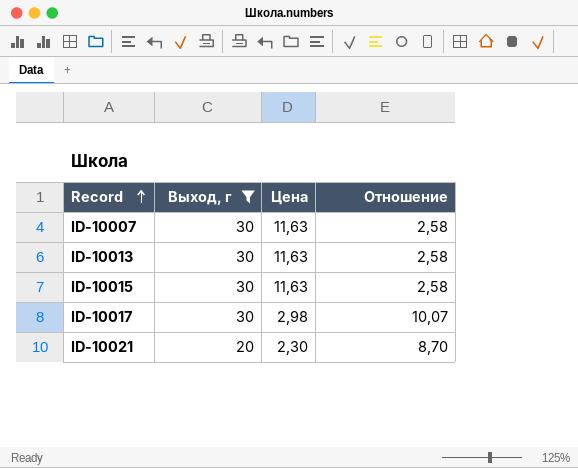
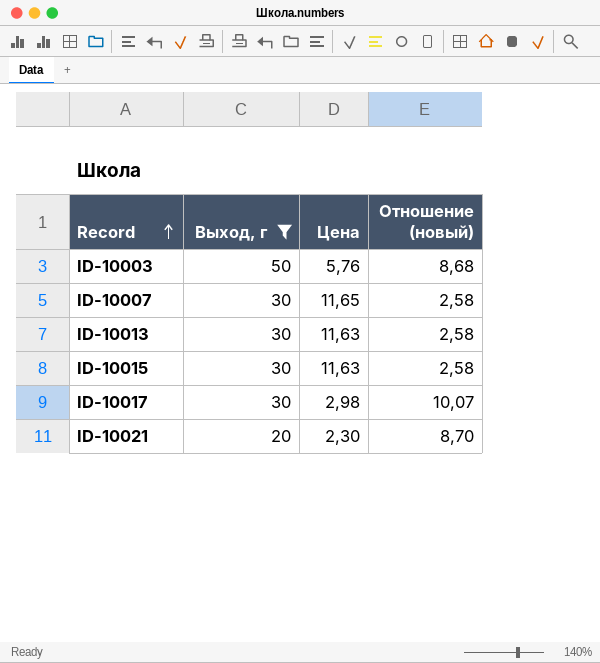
column name: Отношение -> Отношение (новый)
row ID-10003: none -> 50 | 5,76 | 8,68
ID-10007 | Цена: 11,63 -> 11,65

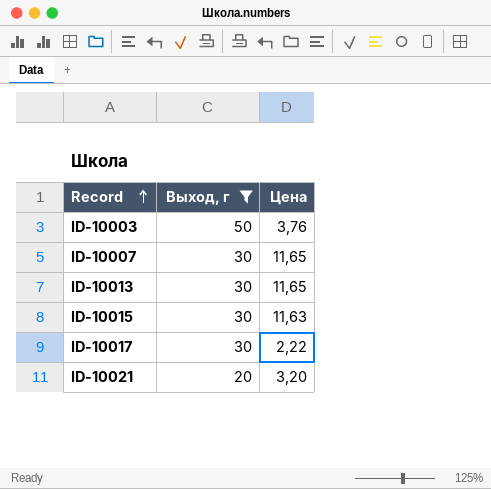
column Отношение (новый) | formula: [Выход, г] / [Цена] -> none
ID-10003 | Цена: 5,76 -> 3,76
ID-10013 | Цена: 11,63 -> 11,65
ID-10017 | Цена: 2,98 -> 2,22
ID-10021 | Цена: 2,30 -> 3,20

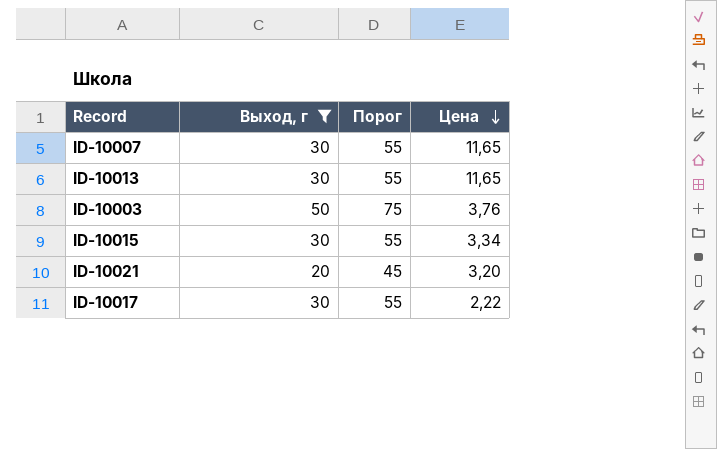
row order: Record ascending -> Цена descending
column Порог | formula: none -> [Выход, г] + 25
ID-10015 | Цена: 11,63 -> 3,34

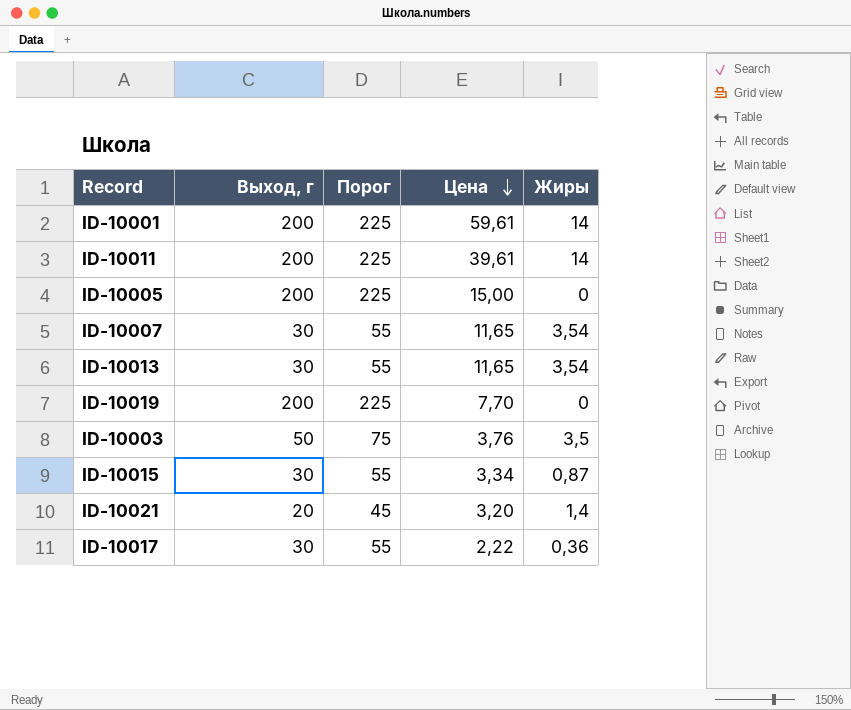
filter: Выход, г != 200 -> none
column Жиры | position: none -> 5

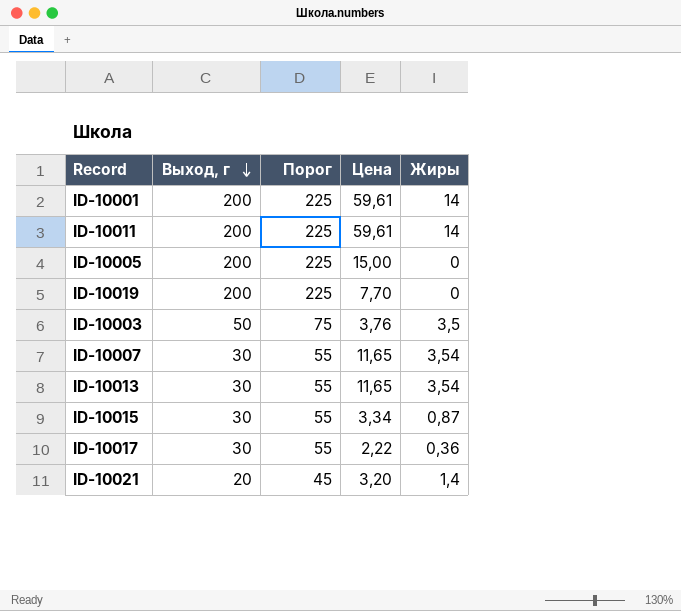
row order: Цена descending -> Выход, г descending
ID-10011 | Цена: 39,61 -> 59,61

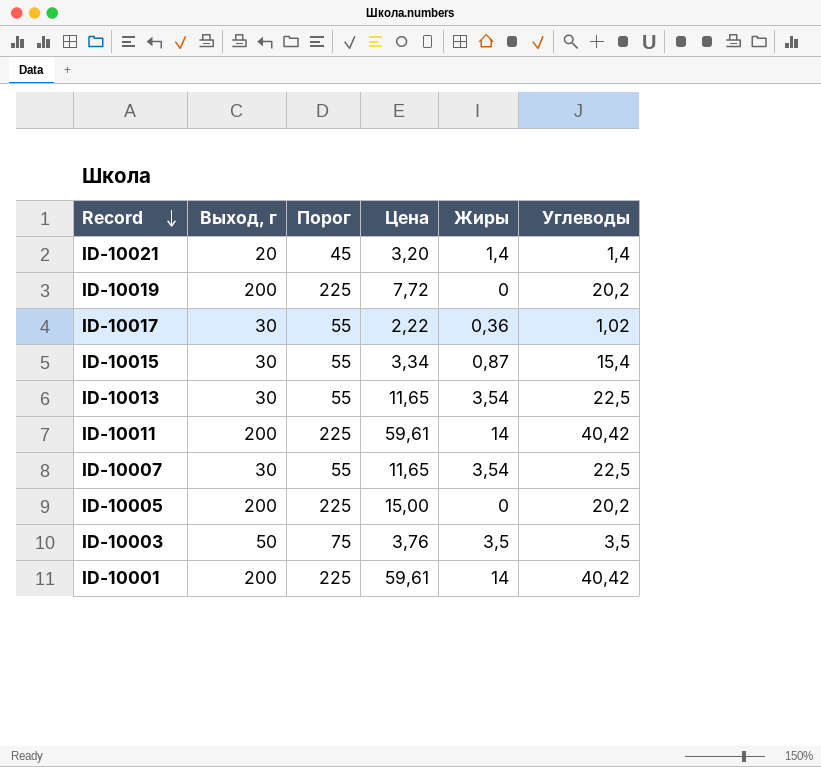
row order: Выход, г descending -> Record descending
column Углеводы | position: none -> 6
ID-10019 | Цена: 7,70 -> 7,72

